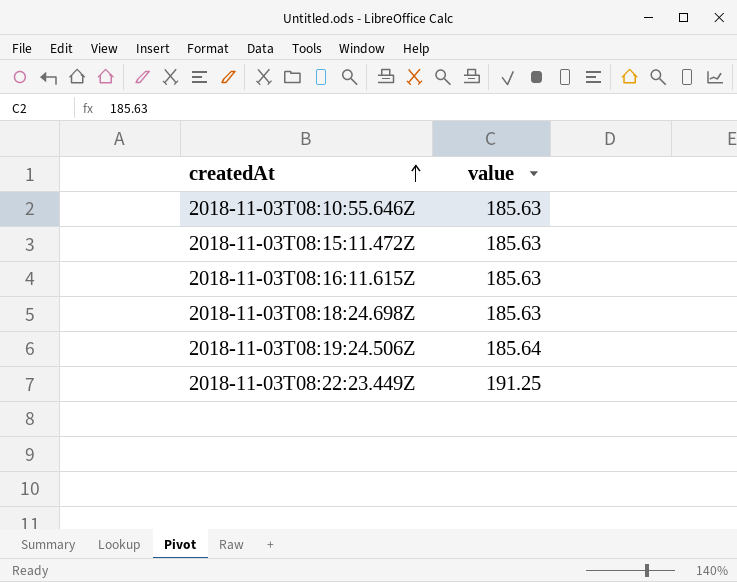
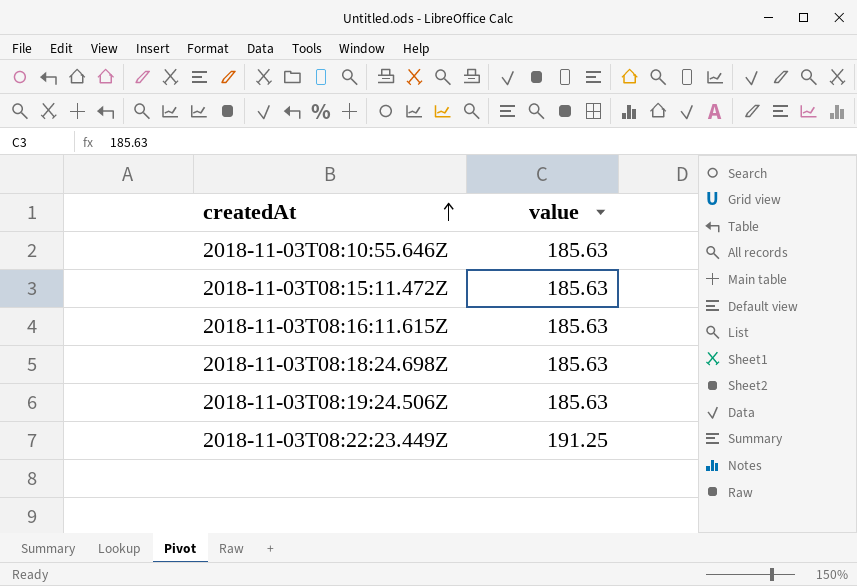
2018-11-03T08:19:24.506Z | value: 185.64 -> 185.63

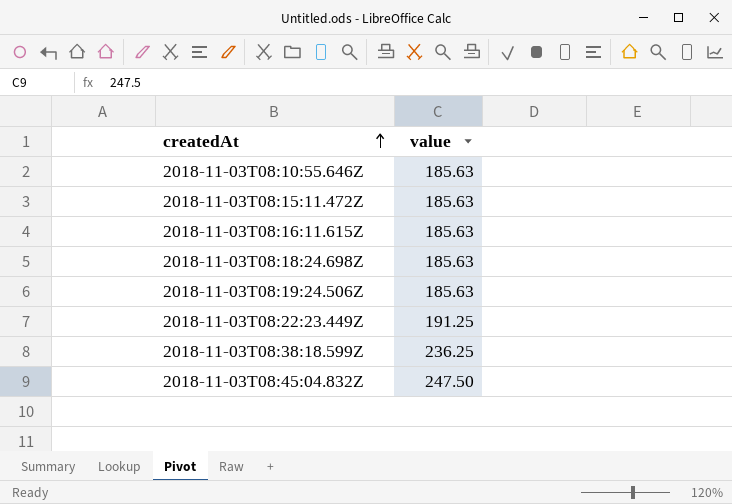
row 2018-11-03T08:38:18.599Z: none -> 236.25
row 2018-11-03T08:45:04.832Z: none -> 247.50

